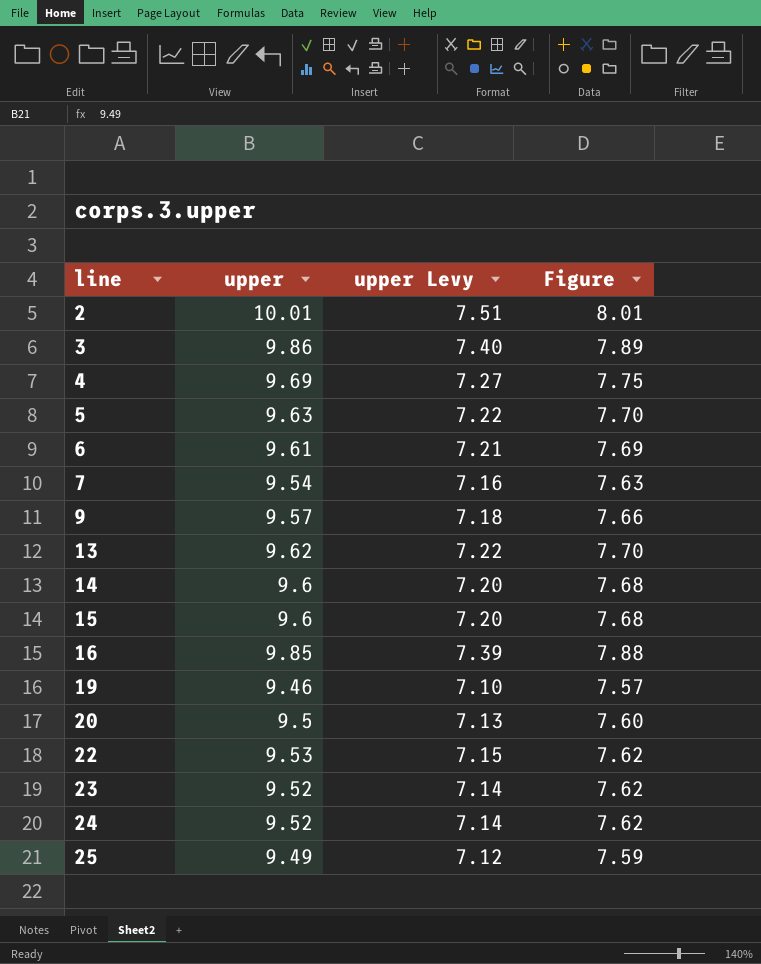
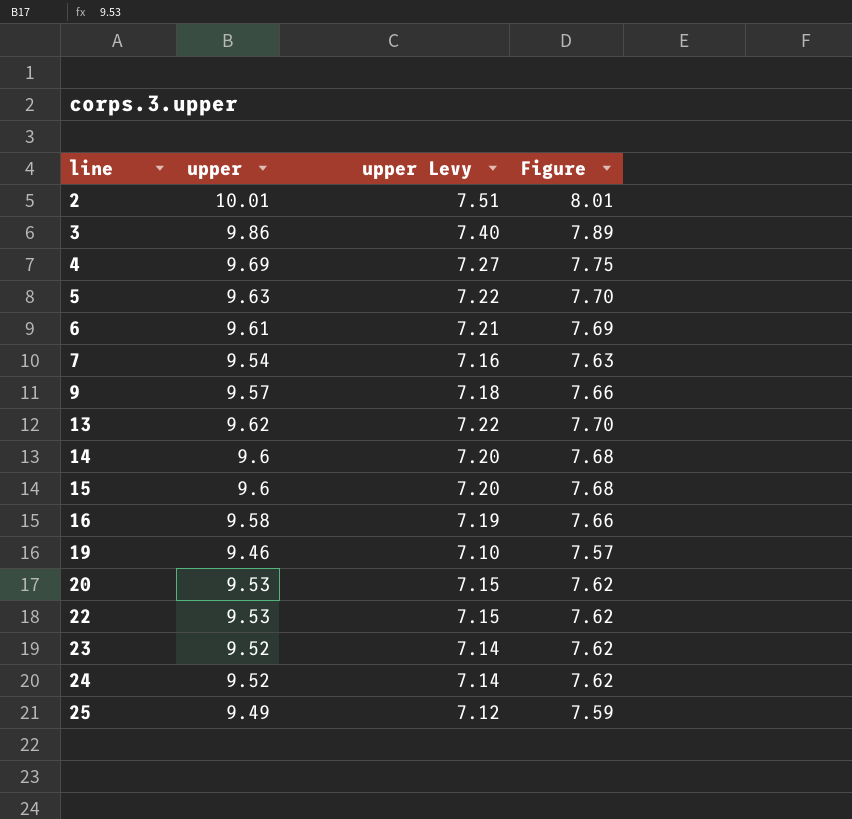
16 | upper: 9.85 -> 9.58
16 | upper Levy: 7.39 -> 7.19
16 | Figure: 7.88 -> 7.66
20 | upper: 9.5 -> 9.53
20 | upper Levy: 7.13 -> 7.15
20 | Figure: 7.60 -> 7.62

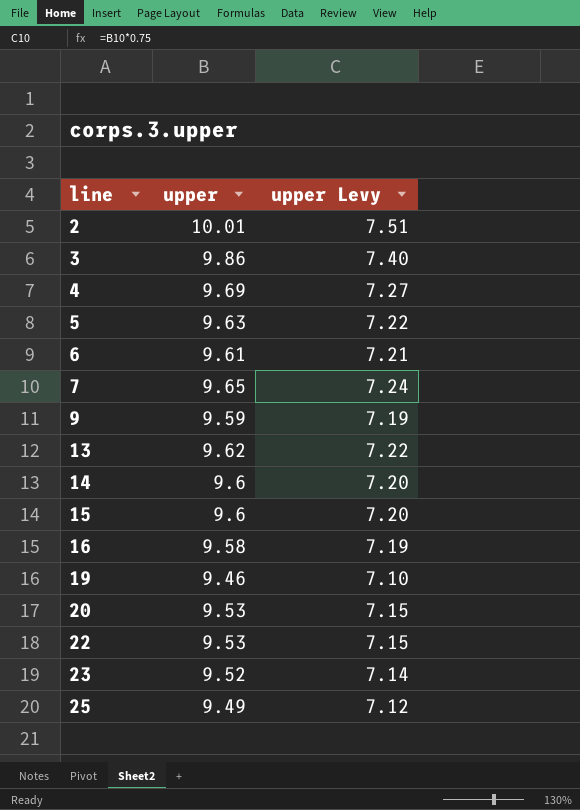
column Figure | formula: [upper] * 0.8 -> none
row 24: 9.52 | 7.14 | 7.62 -> none
7 | upper: 9.54 -> 9.65
7 | upper Levy: 7.16 -> 7.24
9 | upper: 9.57 -> 9.59
9 | upper Levy: 7.18 -> 7.19

